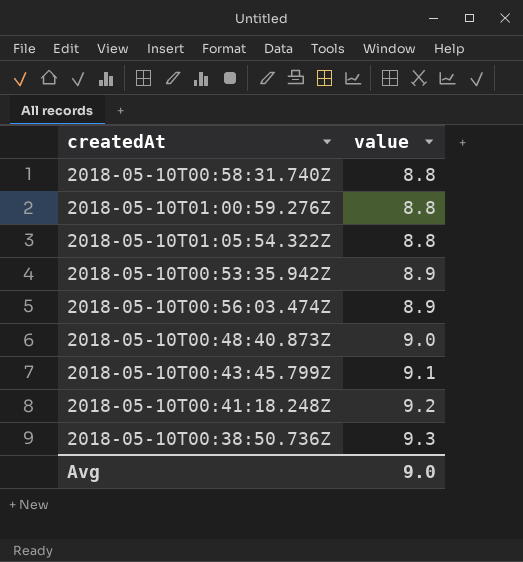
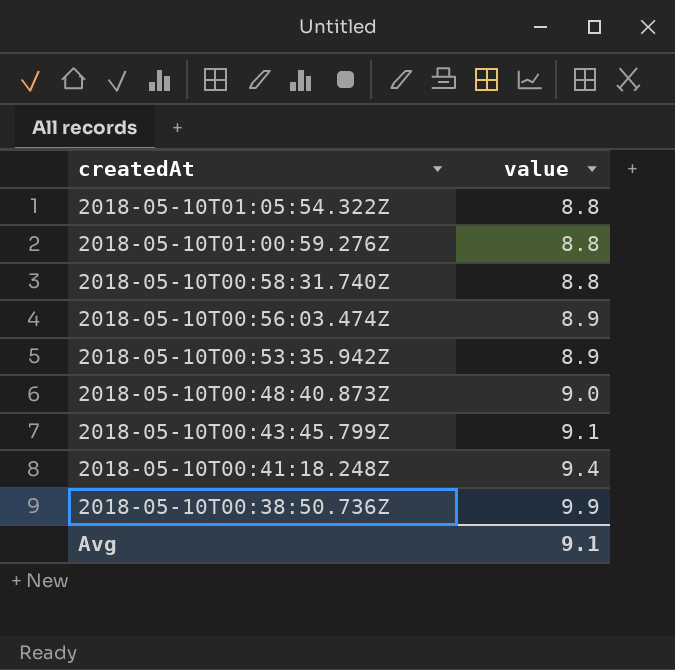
row order: value ascending -> createdAt descending
2018-05-10T00:41:18.248Z | value: 9.2 -> 9.4
2018-05-10T00:38:50.736Z | value: 9.3 -> 9.9
Avg | value: 9.0 -> 9.1

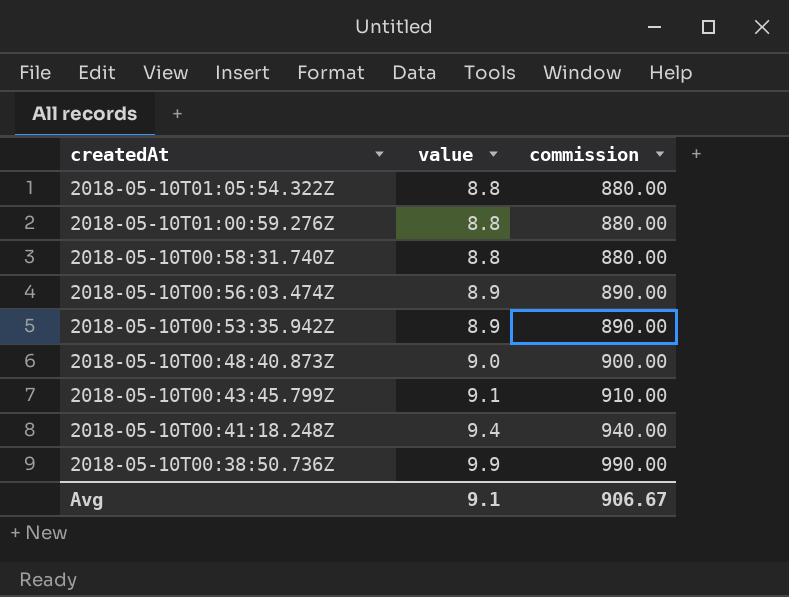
column commission | formula: none -> [value] * 100

